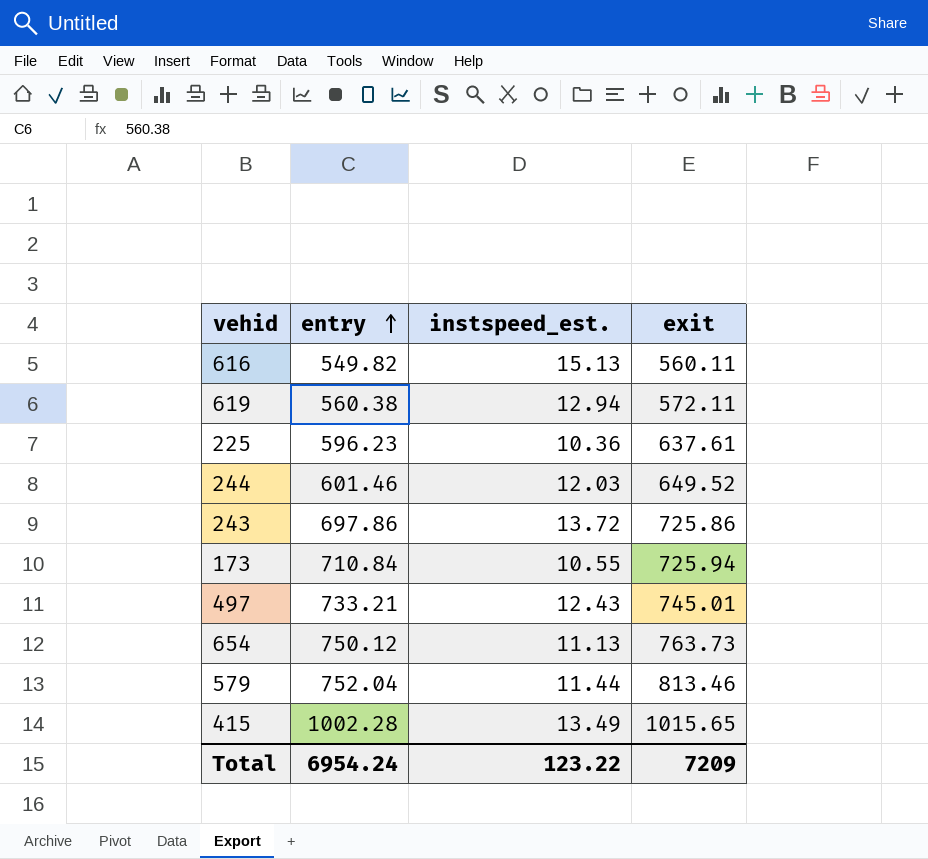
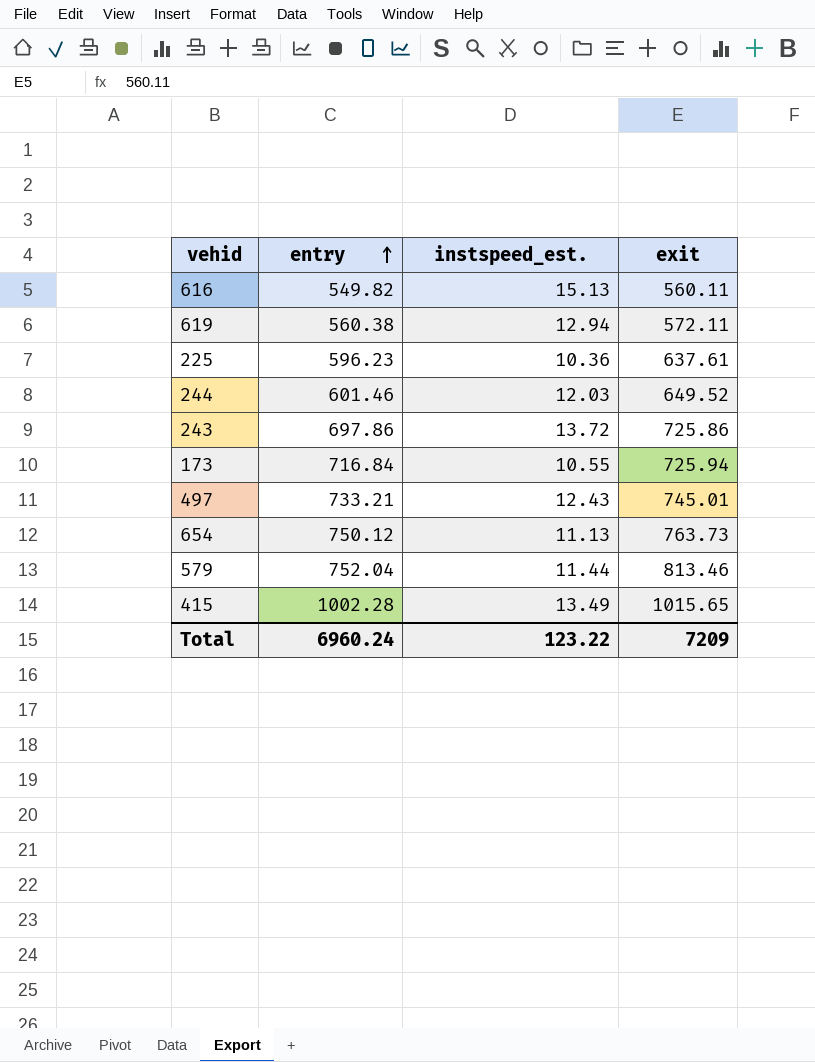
173 | entry: 710.84 -> 716.84
Total | entry: 6954.24 -> 6960.24

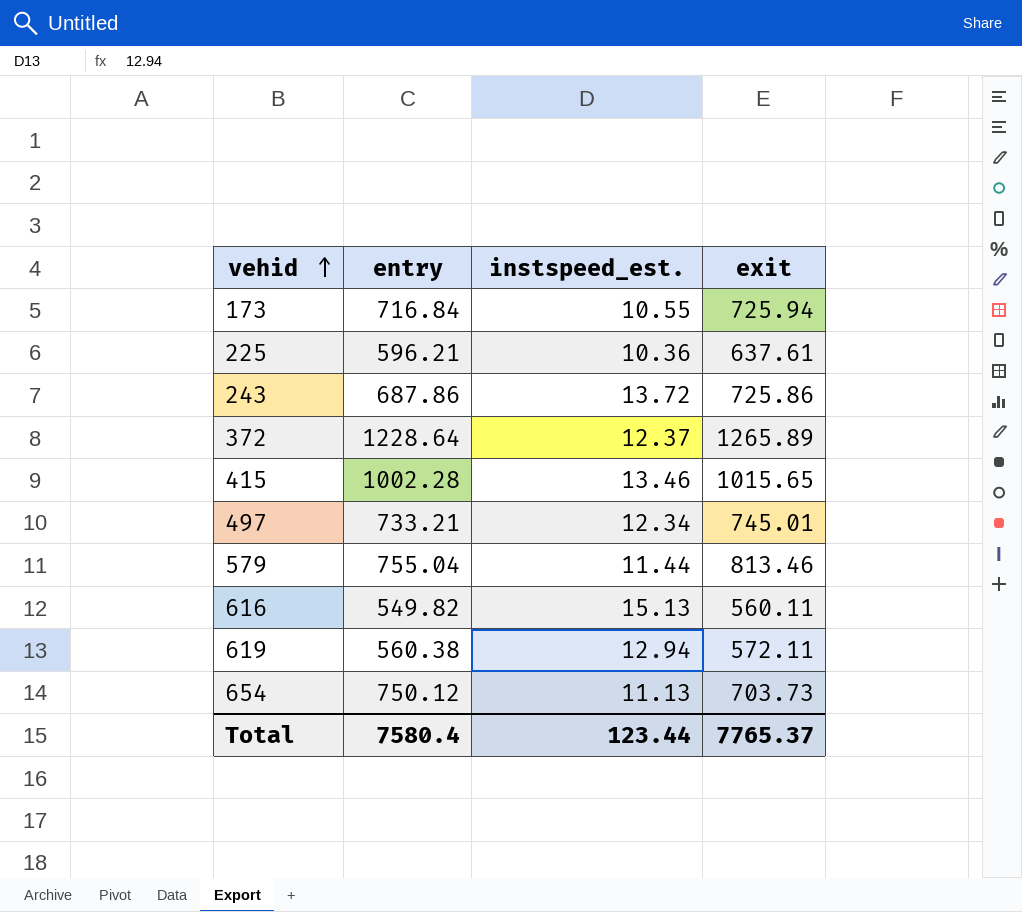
row order: entry ascending -> vehid ascending
row 244: 601.46 | 12.03 | 649.52 -> none
225 | entry: 596.23 -> 596.21
243 | entry: 697.86 -> 687.86
row 372: none -> 1228.64 | 12.37 | 1265.89
415 | instspeed_est.: 13.49 -> 13.46
497 | instspeed_est.: 12.43 -> 12.34
579 | entry: 752.04 -> 755.04
654 | exit: 763.73 -> 703.73
Total | entry: 6960.24 -> 7580.4
Total | instspeed_est.: 123.22 -> 123.44
Total | exit: 7209 -> 7765.37

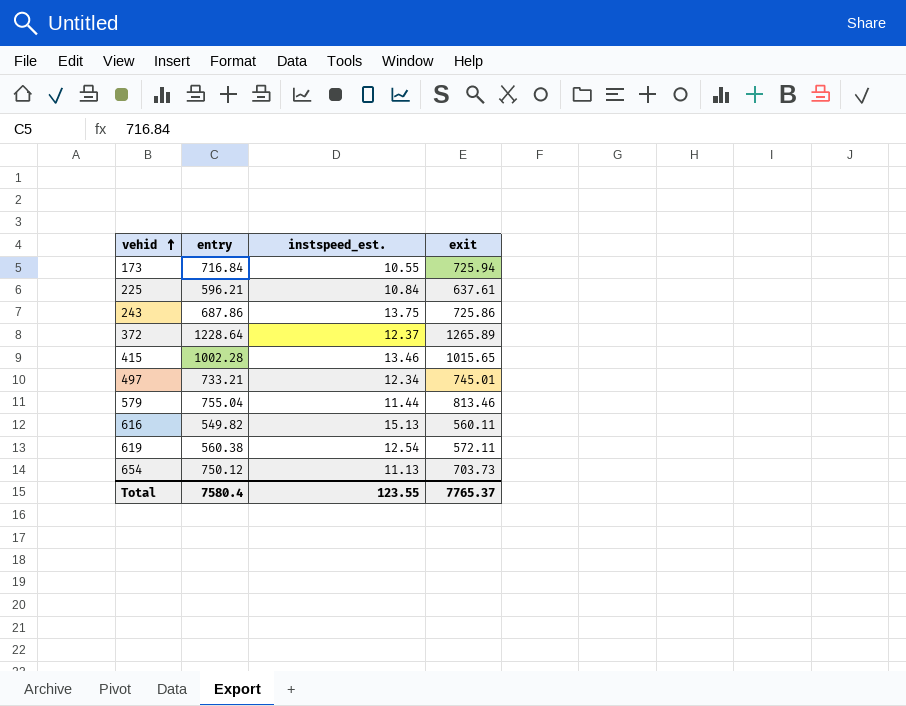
225 | instspeed_est.: 10.36 -> 10.84
243 | instspeed_est.: 13.72 -> 13.75
619 | instspeed_est.: 12.94 -> 12.54
Total | instspeed_est.: 123.44 -> 123.55

